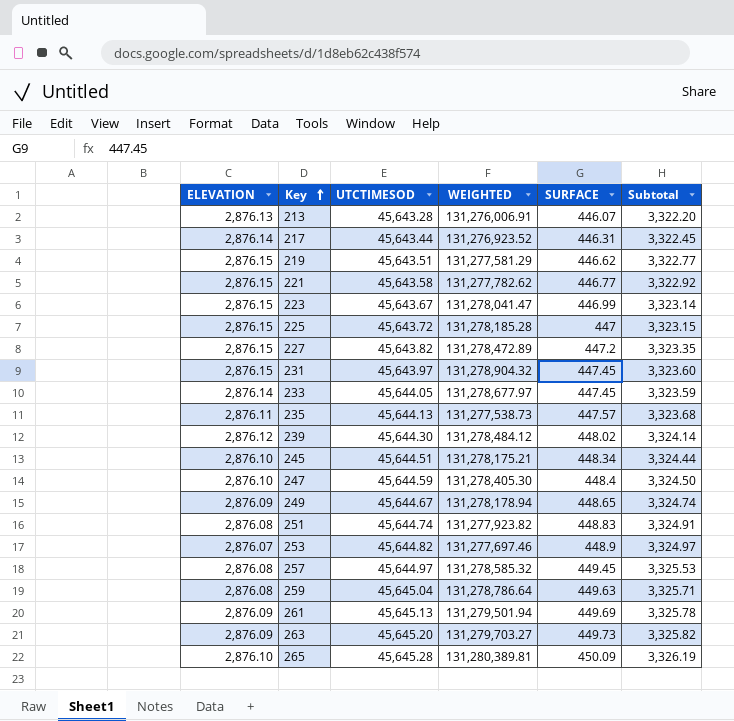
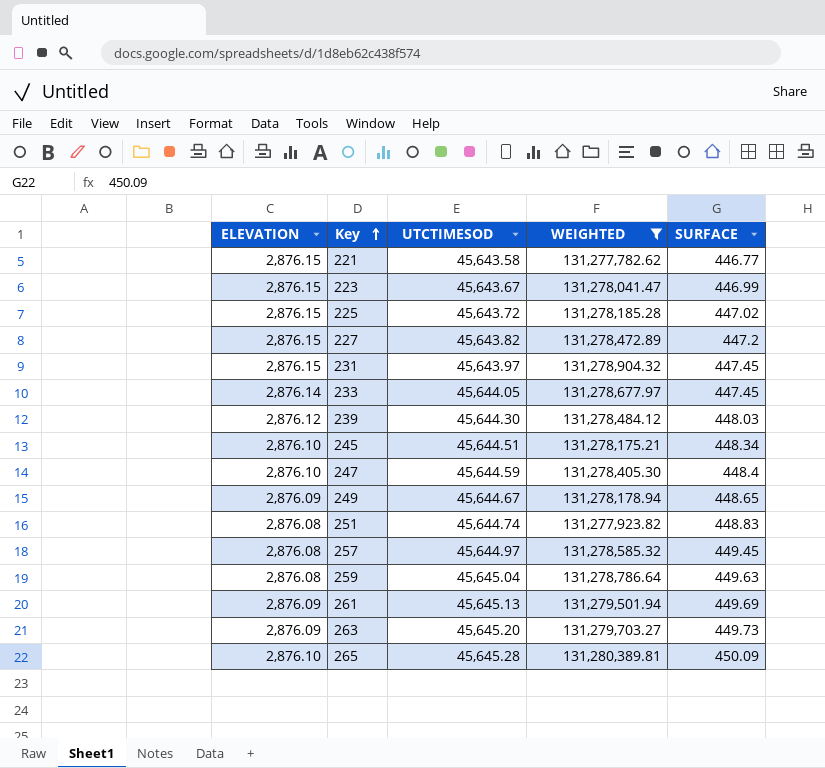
filter: none -> WEIGHTED >= 131,277,782.62
column Subtotal | formula: [ELEVATION] + [SURFACE] -> none
225 | SURFACE: 447 -> 447.02
239 | SURFACE: 448.02 -> 448.03

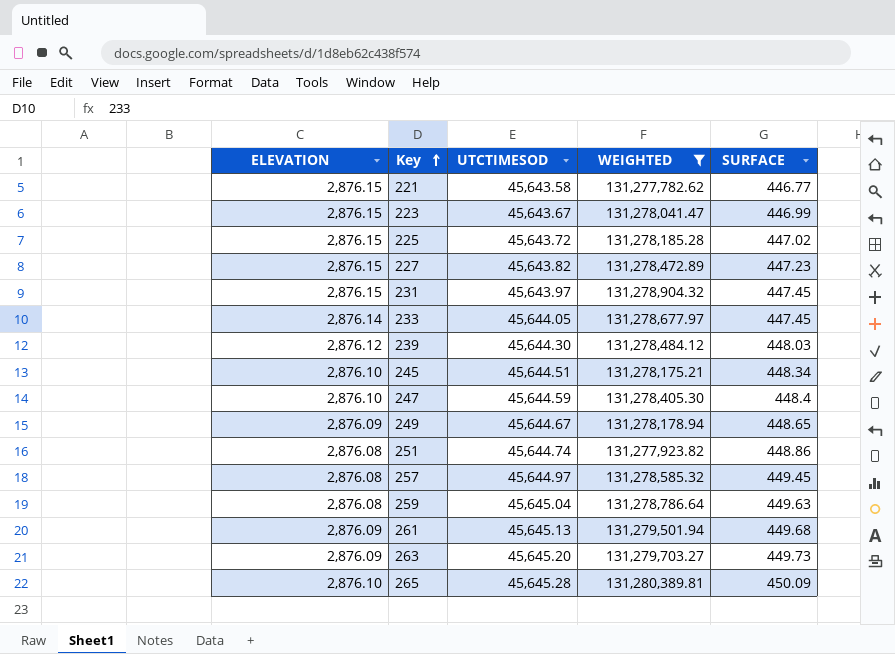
227 | SURFACE: 447.2 -> 447.23
251 | SURFACE: 448.83 -> 448.86
261 | SURFACE: 449.69 -> 449.68

